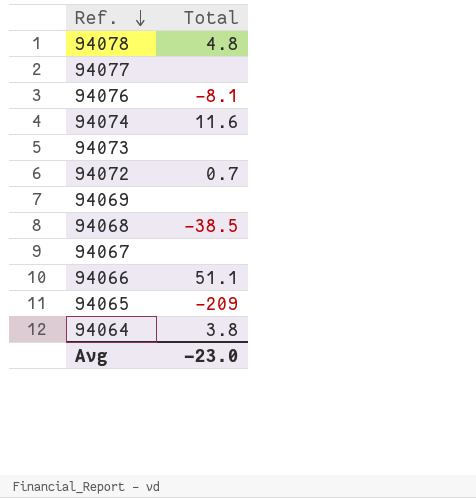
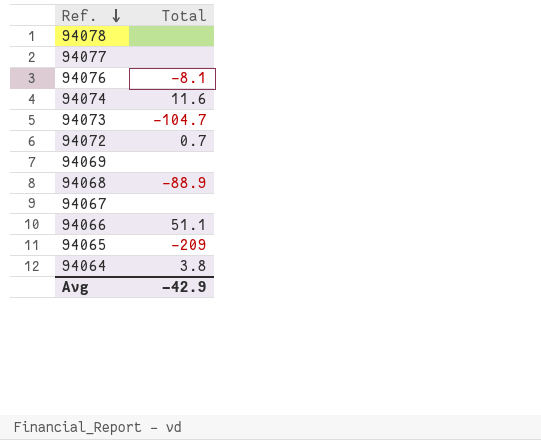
94078 | Total: 4.8 -> none
94073 | Total: none -> -104.7
94068 | Total: -38.5 -> -88.9
Avg | Total: -23.0 -> -42.9

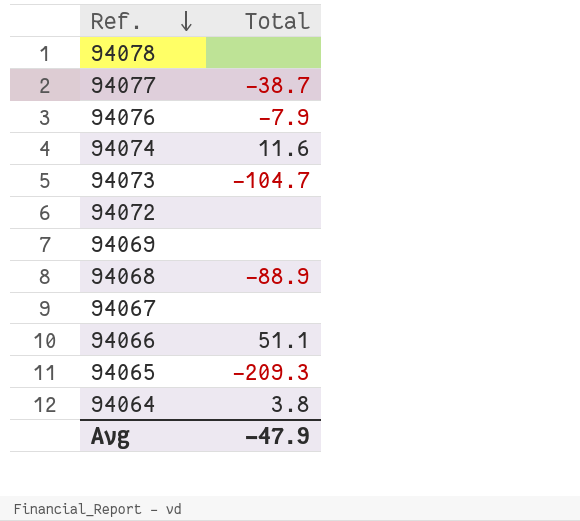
94077 | Total: none -> -38.7
94076 | Total: -8.1 -> -7.9
94072 | Total: 0.7 -> none
94065 | Total: -209 -> -209.3
Avg | Total: -42.9 -> -47.9

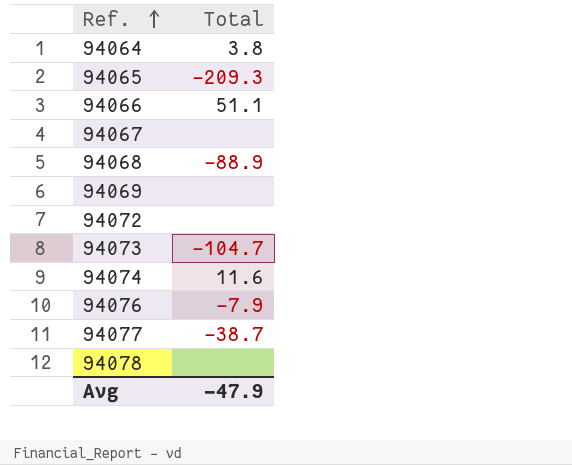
row order: Ref. descending -> Ref. ascending

